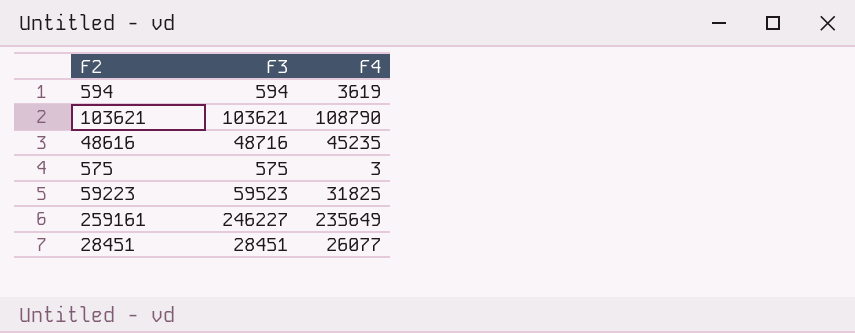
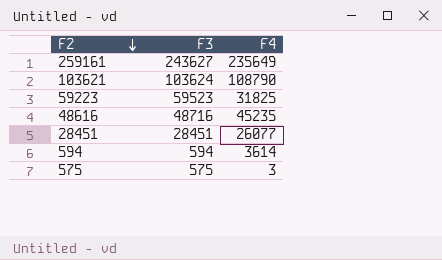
row order: none -> F2 descending
259161 | F3: 246227 -> 243627
103621 | F3: 103621 -> 103624
594 | F4: 3619 -> 3614

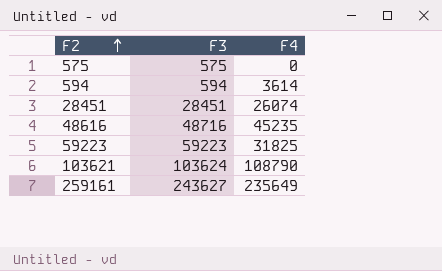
row order: F2 descending -> F2 ascending
575 | F4: 3 -> 0
28451 | F4: 26077 -> 26074
59223 | F3: 59523 -> 59223

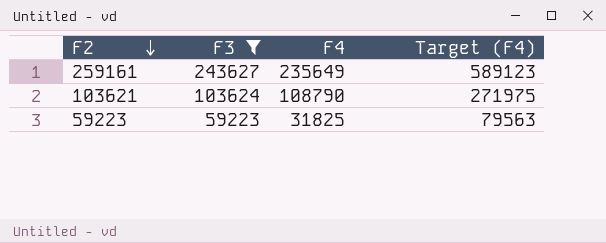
filter: none -> F3 >= 59223
row order: F2 ascending -> F2 descending
column Target (F4) | formula: none -> [F4] * 2.5

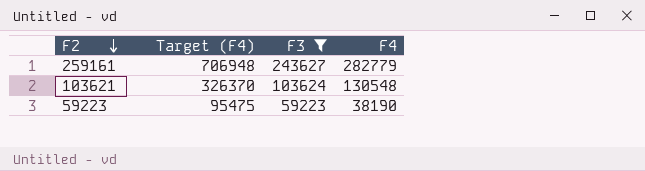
column Target (F4) | position: 4 -> 2
259161 | Target (F4): 589123 -> 706948
259161 | F4: 235649 -> 282779
103621 | Target (F4): 271975 -> 326370
103621 | F4: 108790 -> 130548
59223 | Target (F4): 79563 -> 95475
59223 | F4: 31825 -> 38190

